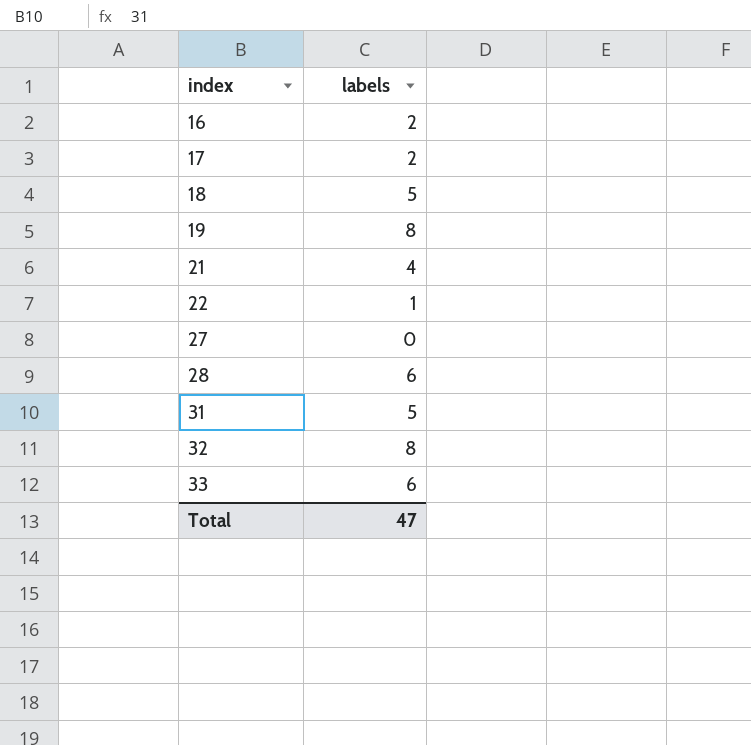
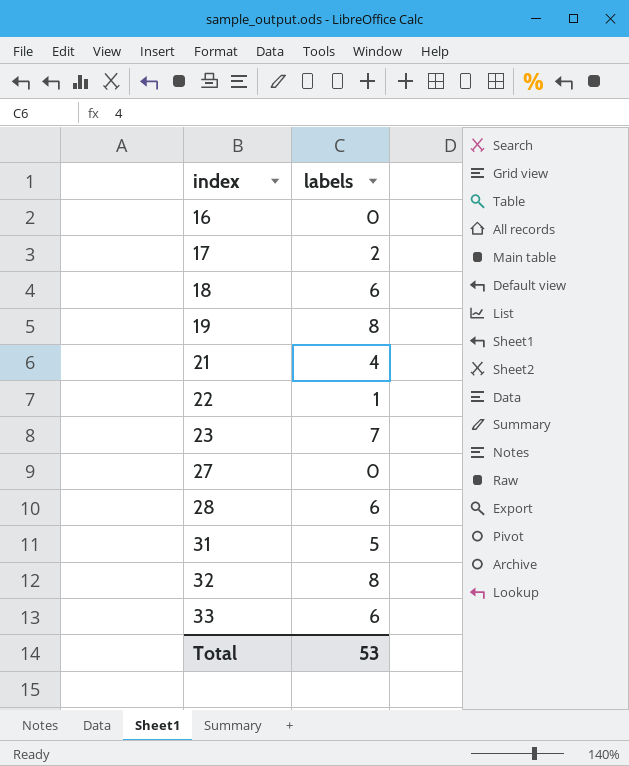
16 | labels: 2 -> 0
18 | labels: 5 -> 6
row 23: none -> 7
Total | labels: 47 -> 53

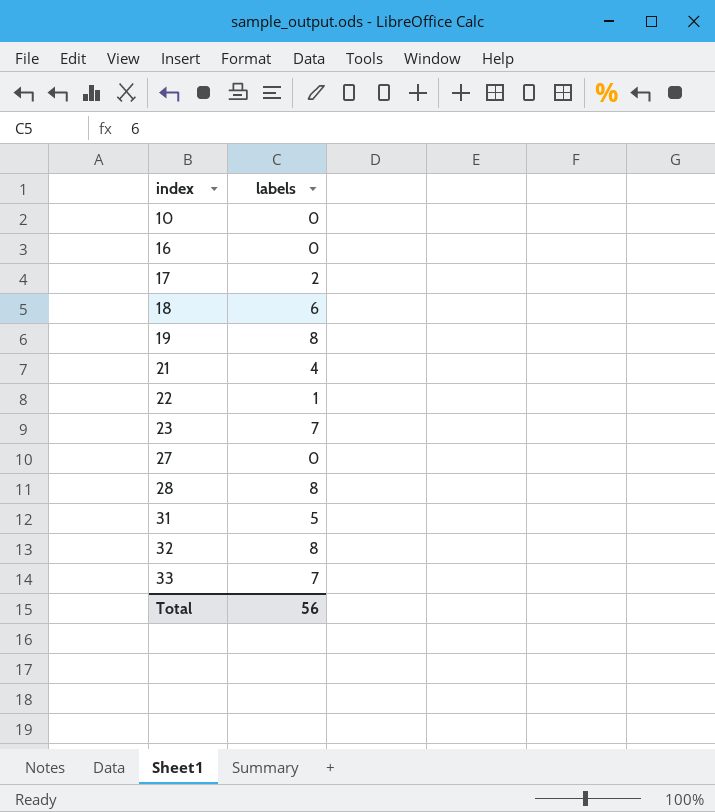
row 10: none -> 0
28 | labels: 6 -> 8
33 | labels: 6 -> 7
Total | labels: 53 -> 56

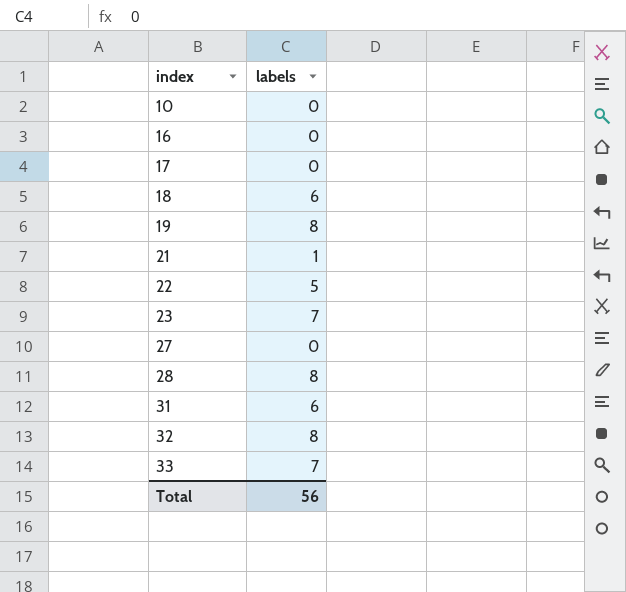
17 | labels: 2 -> 0
21 | labels: 4 -> 1
22 | labels: 1 -> 5
31 | labels: 5 -> 6

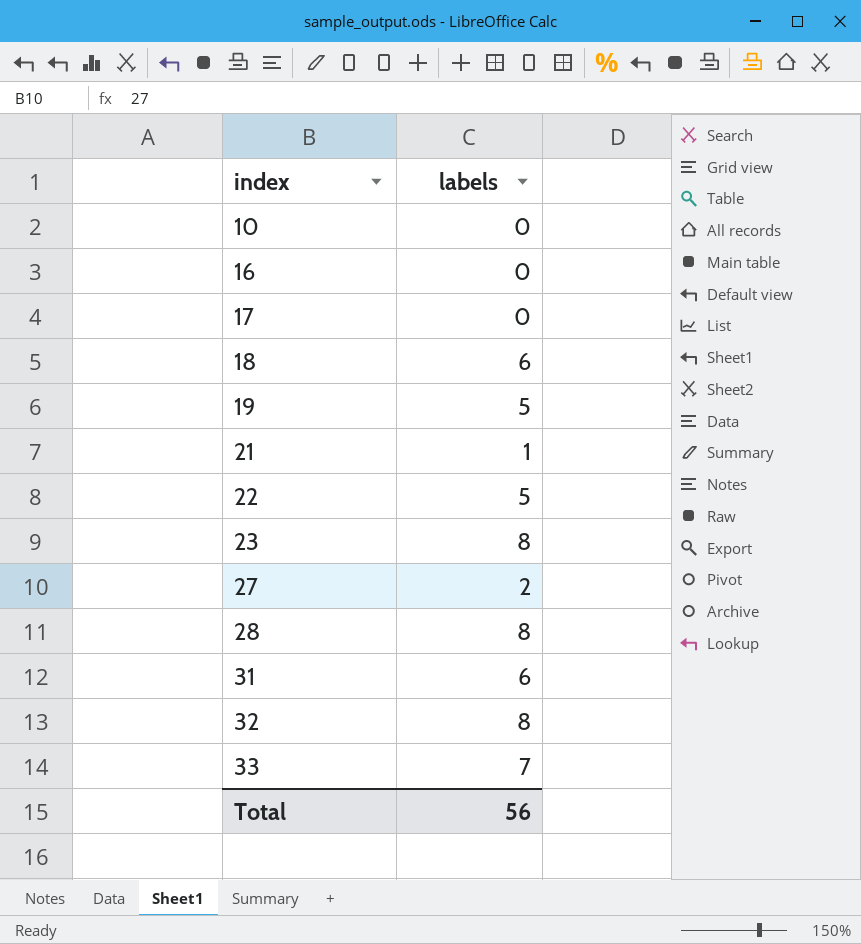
19 | labels: 8 -> 5
23 | labels: 7 -> 8
27 | labels: 0 -> 2

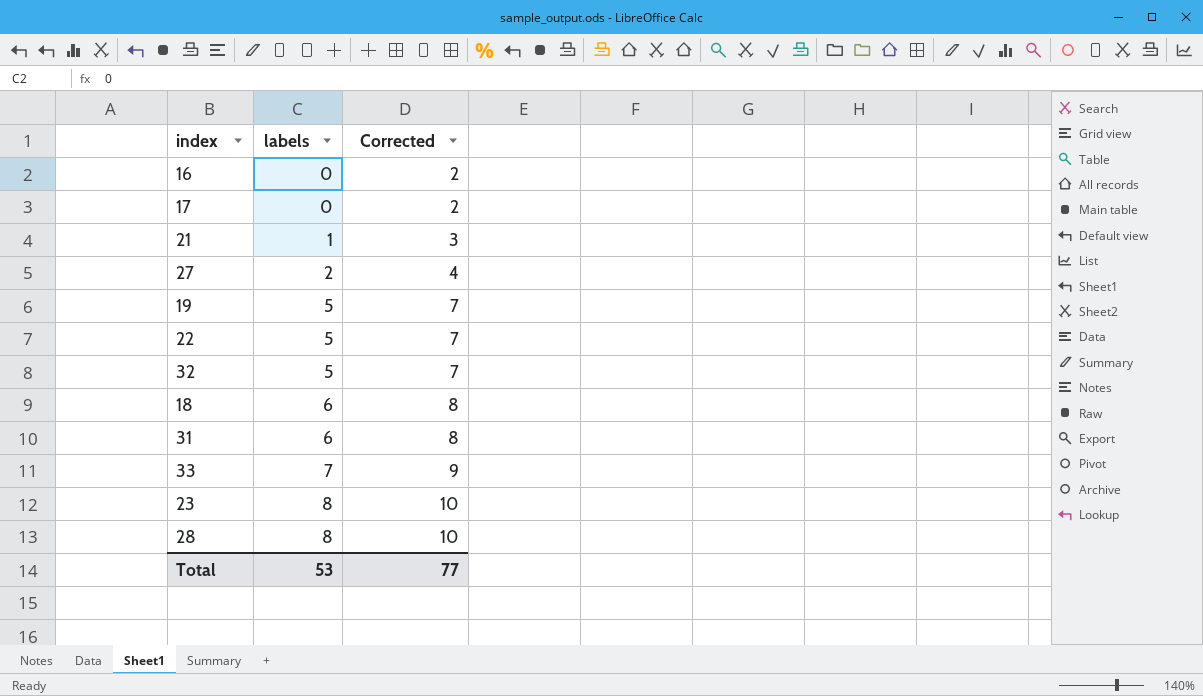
row order: index ascending -> labels ascending
column Corrected | formula: none -> [labels] + 2
row 10: 0 -> none
32 | labels: 8 -> 5
Total | labels: 56 -> 53

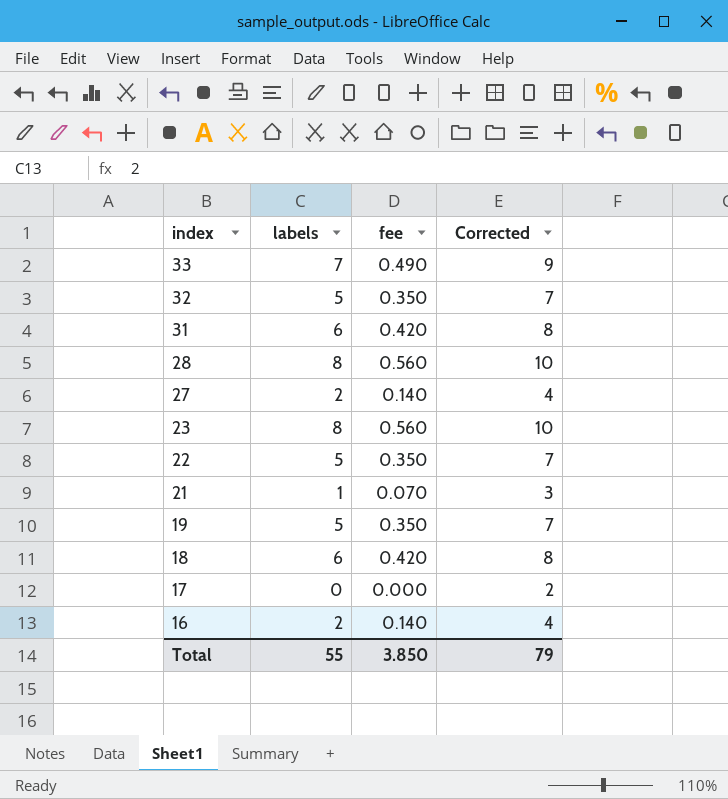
row order: labels ascending -> index descending
column fee | formula: none -> [labels] * 0.07
16 | labels: 0 -> 2
16 | Corrected: 2 -> 4
Total | labels: 53 -> 55
Total | Corrected: 77 -> 79

